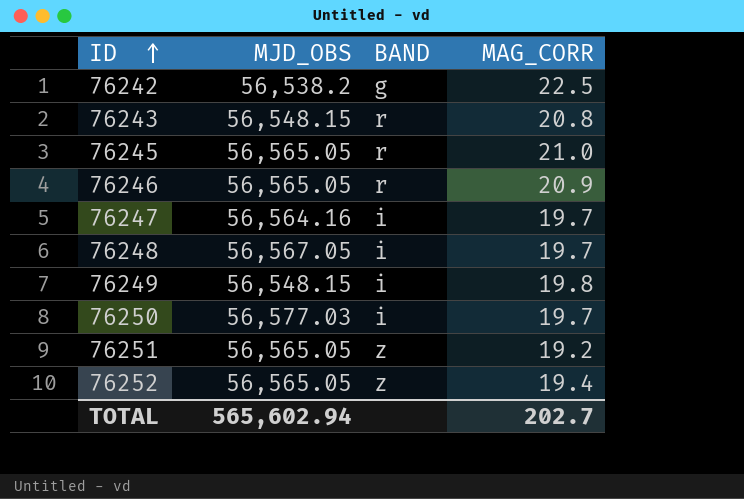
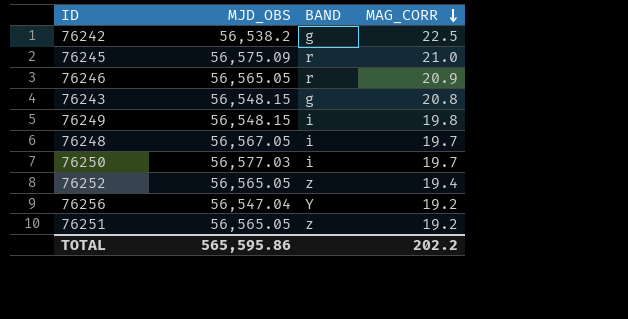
row order: ID ascending -> MAG_CORR descending
row 76247: 56,564.16 | i | 19.7 -> none
76245 | MJD_OBS: 56,565.05 -> 56,575.09
76243 | BAND: r -> g
row 76256: none -> 56,547.04 | Y | 19.2
TOTAL | MJD_OBS: 565,602.94 -> 565,595.86
TOTAL | MAG_CORR: 202.7 -> 202.2

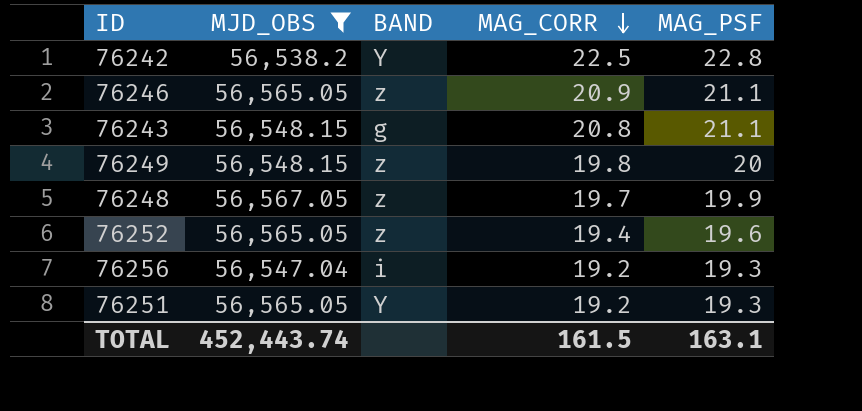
filter: none -> MJD_OBS <= 56,567.05
column MAG_PSF | position: none -> 5
76242 | BAND: g -> Y
76246 | BAND: r -> z
76249 | BAND: i -> z
76248 | BAND: i -> z
76256 | BAND: Y -> i
76251 | BAND: z -> Y
TOTAL | MJD_OBS: 565,595.86 -> 452,443.74
TOTAL | MAG_CORR: 202.2 -> 161.5

